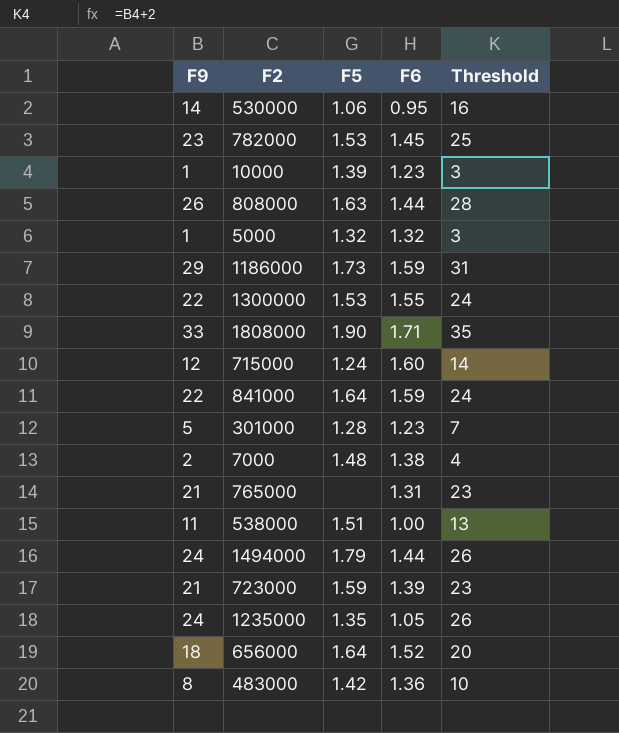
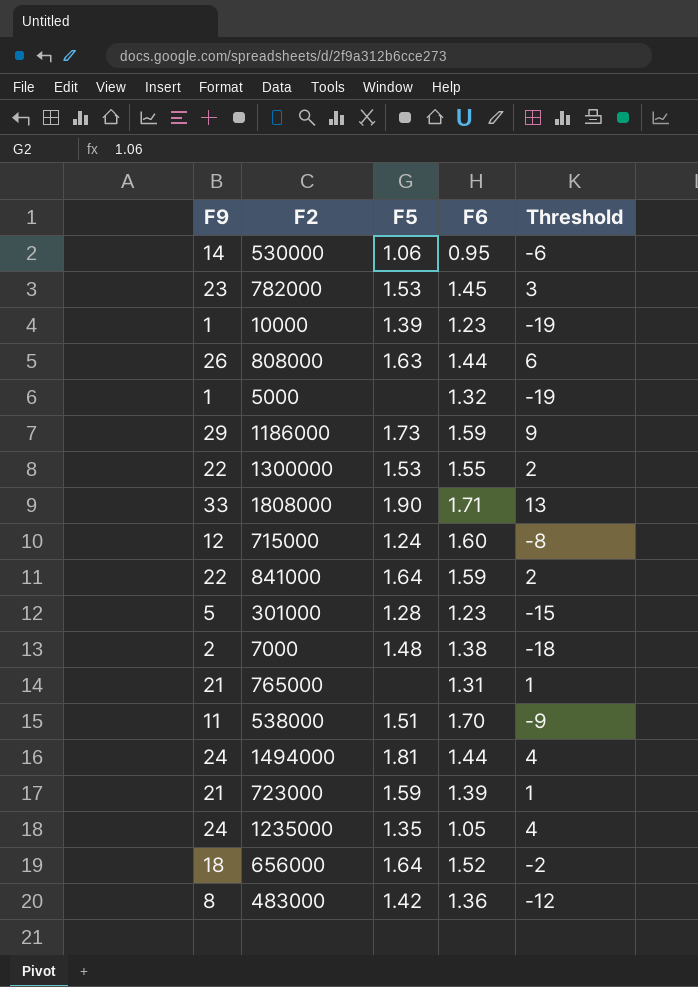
column Threshold | formula: [F9] + 2 -> [F9] - 20
5000 | F5: 1.32 -> none
538000 | F6: 1.00 -> 1.70
1494000 | F5: 1.79 -> 1.81

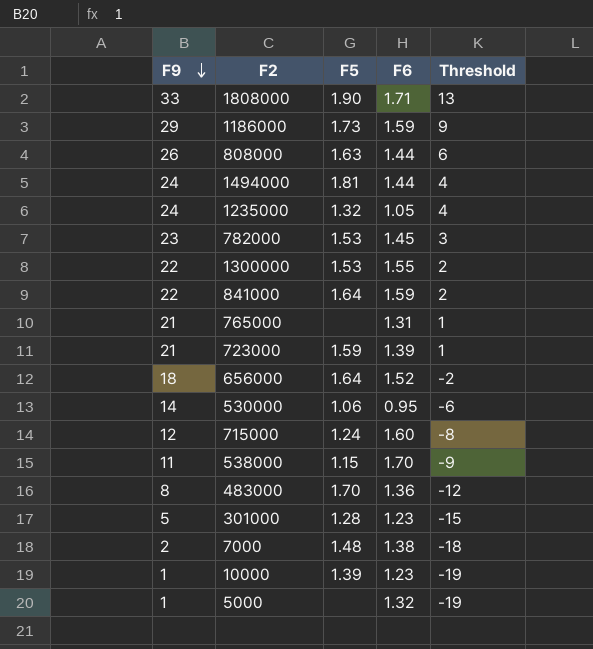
row order: none -> F9 descending
1235000 | F5: 1.35 -> 1.32
538000 | F5: 1.51 -> 1.15
483000 | F5: 1.42 -> 1.70

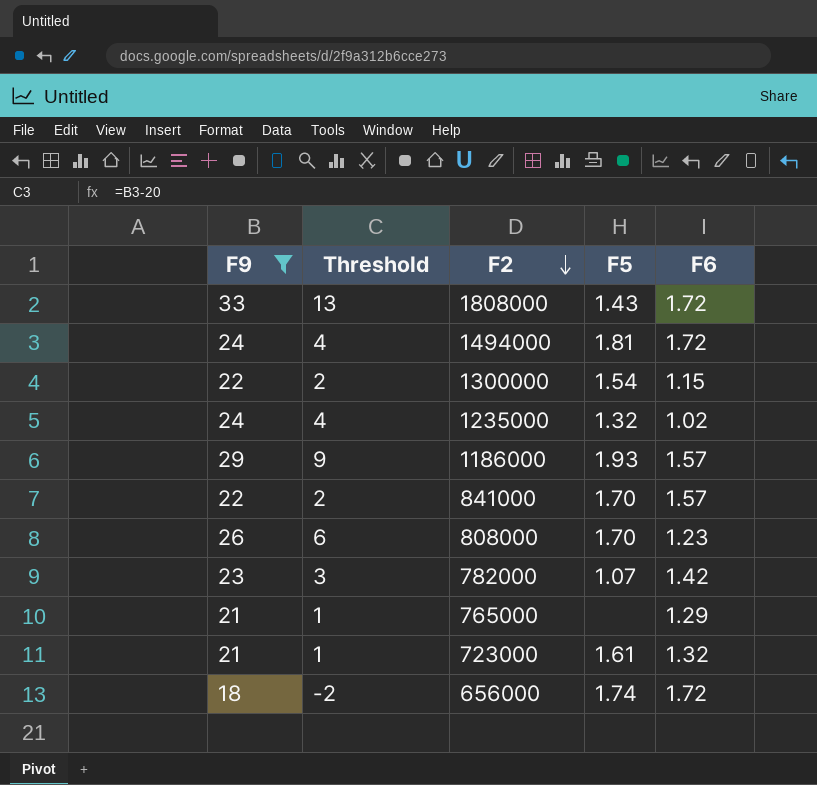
filter: none -> F9 >= 18
row order: F9 descending -> F2 descending
column Threshold | position: 5 -> 2
1808000 | F5: 1.90 -> 1.43
1808000 | F6: 1.71 -> 1.72
1494000 | F6: 1.44 -> 1.72
1300000 | F5: 1.53 -> 1.54
1300000 | F6: 1.55 -> 1.15
1235000 | F6: 1.05 -> 1.02
1186000 | F5: 1.73 -> 1.93
1186000 | F6: 1.59 -> 1.57
841000 | F5: 1.64 -> 1.70
841000 | F6: 1.59 -> 1.57
808000 | F5: 1.63 -> 1.70
808000 | F6: 1.44 -> 1.23
782000 | F5: 1.53 -> 1.07
782000 | F6: 1.45 -> 1.42
765000 | F6: 1.31 -> 1.29
723000 | F5: 1.59 -> 1.61
723000 | F6: 1.39 -> 1.32
656000 | F5: 1.64 -> 1.74
656000 | F6: 1.52 -> 1.72

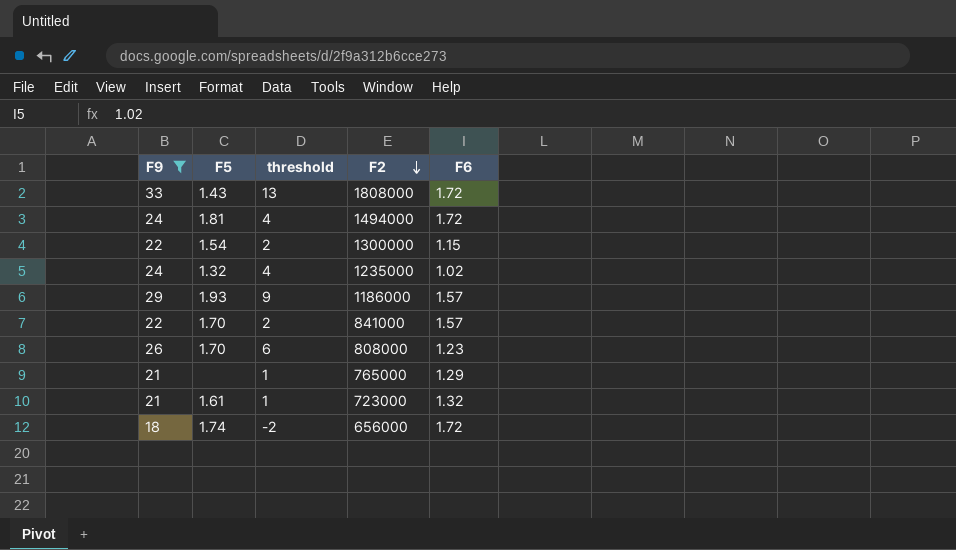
column F5 | position: 4 -> 2
column name: Threshold -> threshold
row 782000: 23 | 3 | 1.07 | 1.42 -> none

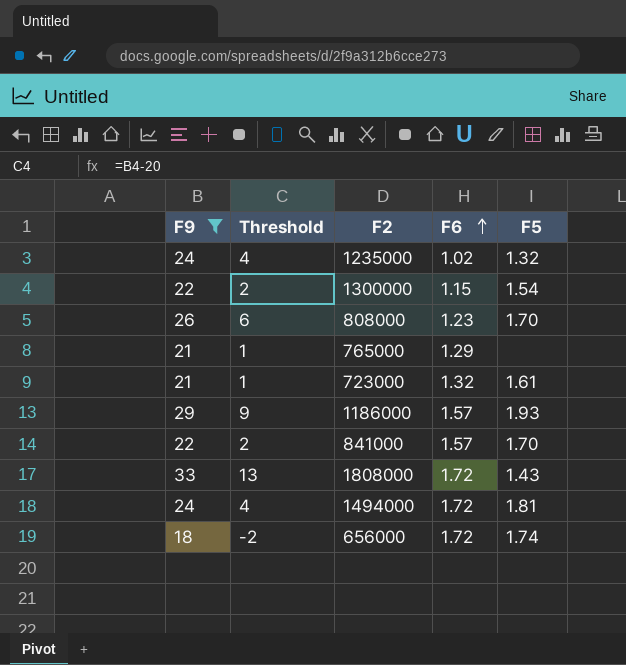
row order: F2 descending -> F6 ascending
column name: threshold -> Threshold
column F5 | position: 2 -> 5

